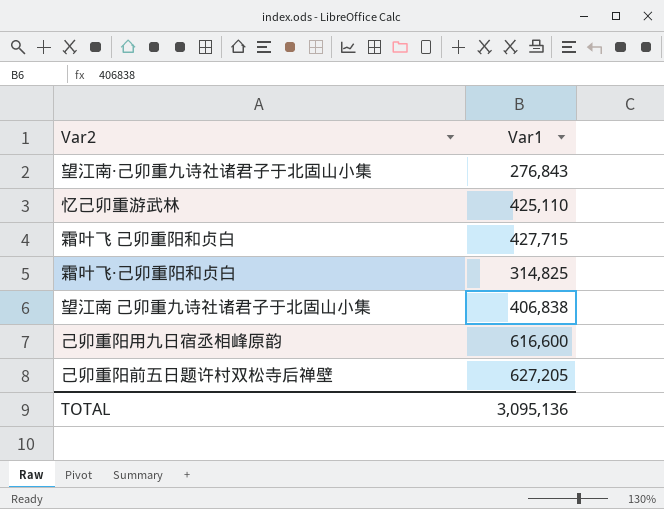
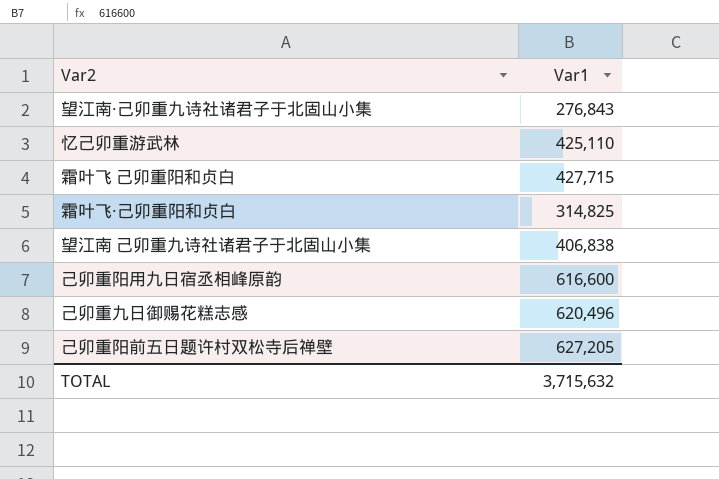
row 己卯重九日御赐花糕志感: none -> 620,496
TOTAL | Var1: 3,095,136 -> 3,715,632

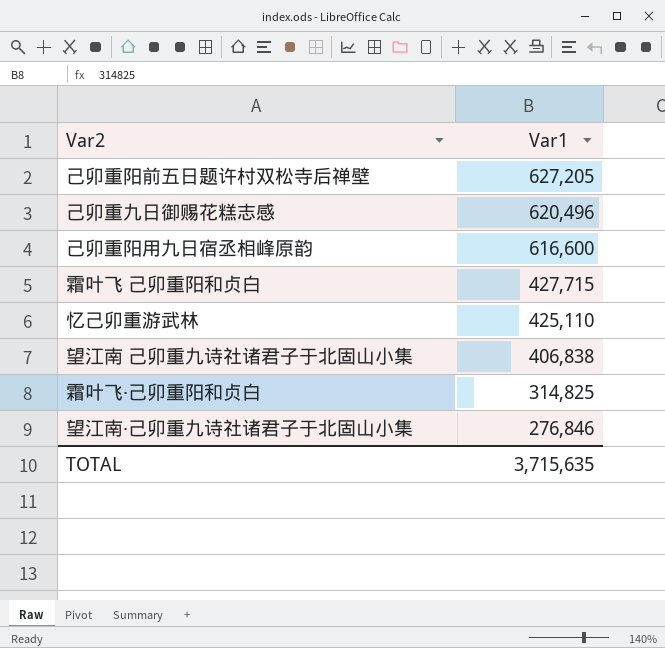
row order: none -> Var1 descending
望江南·己卯重九诗社诸君子于北固山小集 | Var1: 276,843 -> 276,846
TOTAL | Var1: 3,715,632 -> 3,715,635

